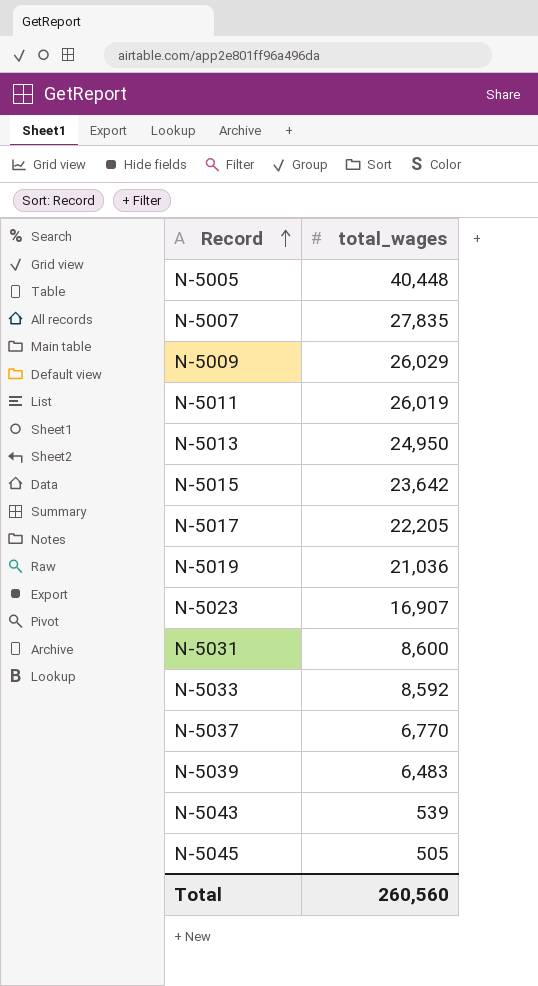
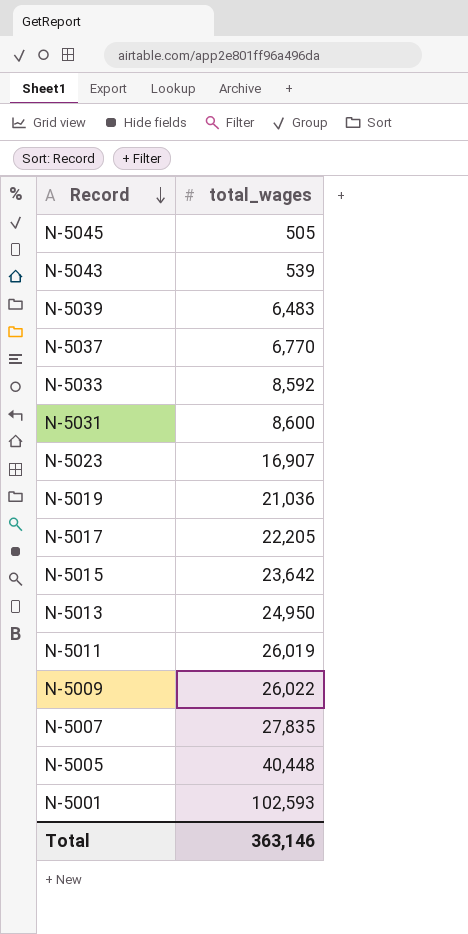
row order: Record ascending -> Record descending
N-5009 | total_wages: 26,029 -> 26,022
row N-5001: none -> 102,593
Total | total_wages: 260,560 -> 363,146

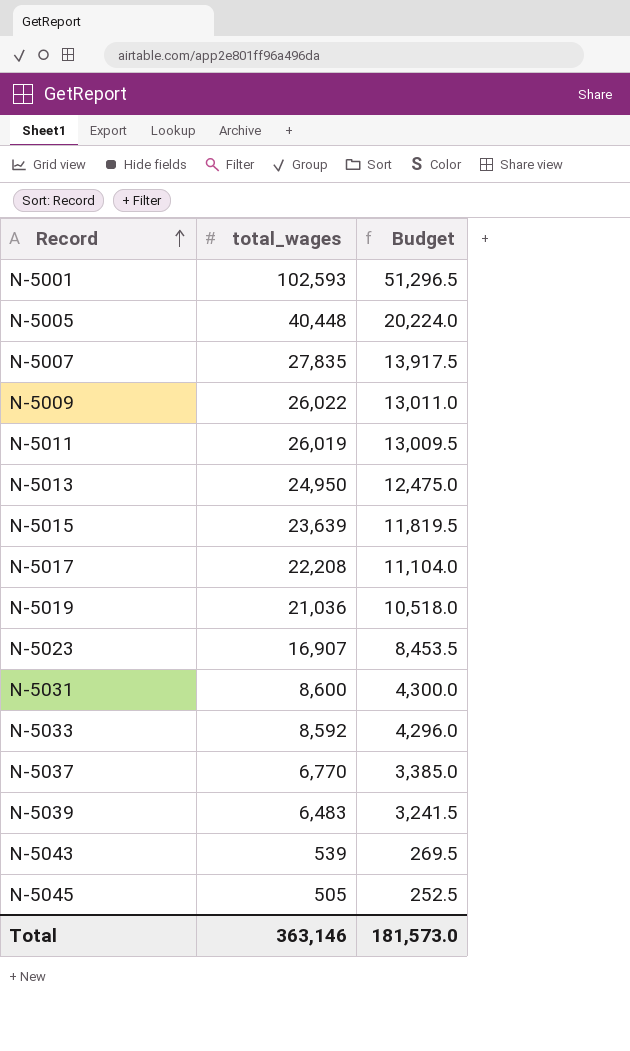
row order: Record descending -> Record ascending
column Budget | formula: none -> [total_wages] * 0.5
N-5015 | total_wages: 23,642 -> 23,639
N-5017 | total_wages: 22,205 -> 22,208

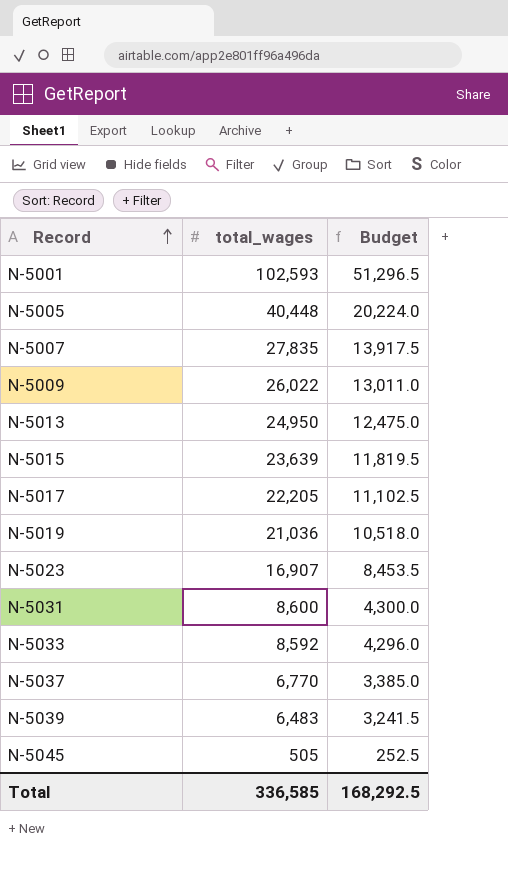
row N-5011: 26,019 | 13,009.5 -> none
row N-5043: 539 | 269.5 -> none
N-5017 | total_wages: 22,208 -> 22,205
N-5017 | Budget: 11,104.0 -> 11,102.5
Total | total_wages: 363,146 -> 336,585
Total | Budget: 181,573.0 -> 168,292.5

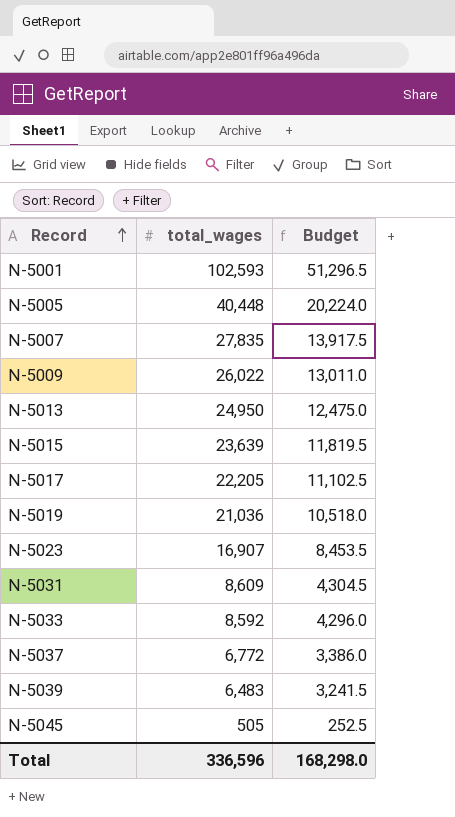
N-5031 | total_wages: 8,600 -> 8,609
N-5031 | Budget: 4,300.0 -> 4,304.5
N-5037 | total_wages: 6,770 -> 6,772
N-5037 | Budget: 3,385.0 -> 3,386.0
Total | total_wages: 336,585 -> 336,596
Total | Budget: 168,292.5 -> 168,298.0

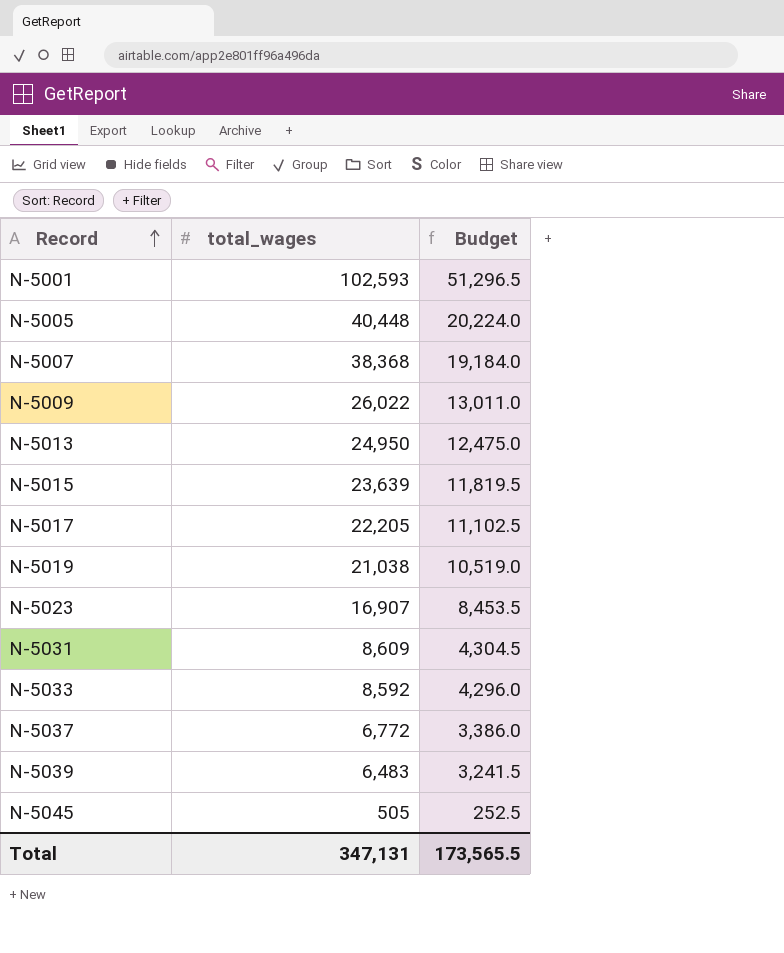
N-5007 | total_wages: 27,835 -> 38,368
N-5007 | Budget: 13,917.5 -> 19,184.0
N-5019 | total_wages: 21,036 -> 21,038
N-5019 | Budget: 10,518.0 -> 10,519.0
Total | total_wages: 336,596 -> 347,131
Total | Budget: 168,298.0 -> 173,565.5

